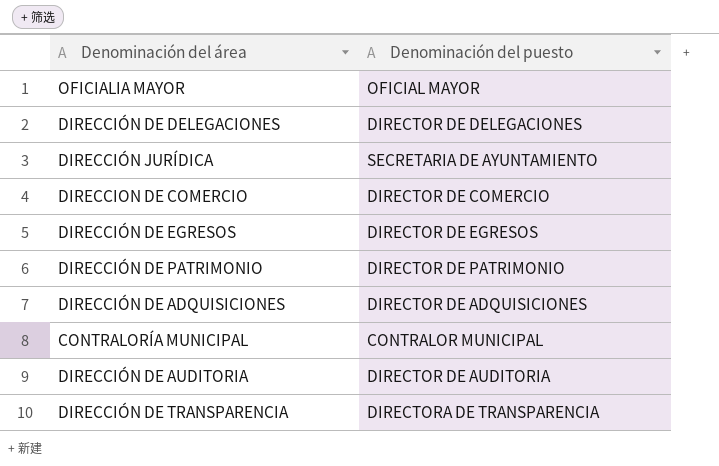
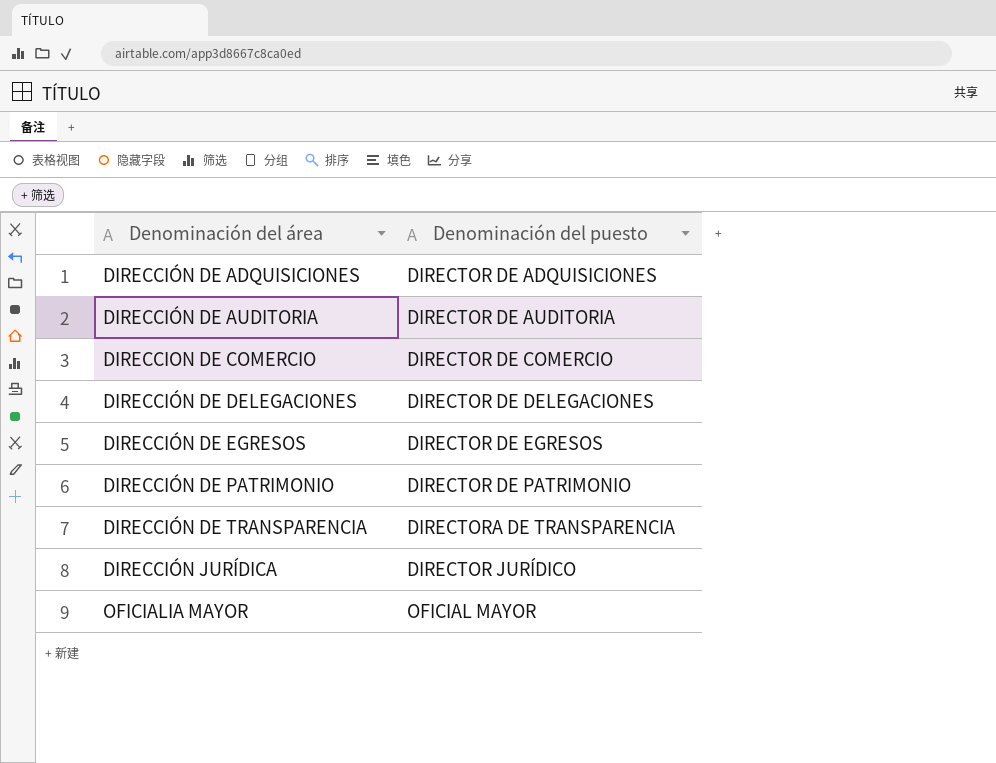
row order: none -> Denominación del área ascending
row CONTRALORÍA MUNICIPAL: CONTRALOR MUNICIPAL -> none
DIRECCIÓN JURÍDICA | Denominación del puesto: SECRETARIA DE AYUNTAMIENTO -> DIRECTOR JURÍDICO

